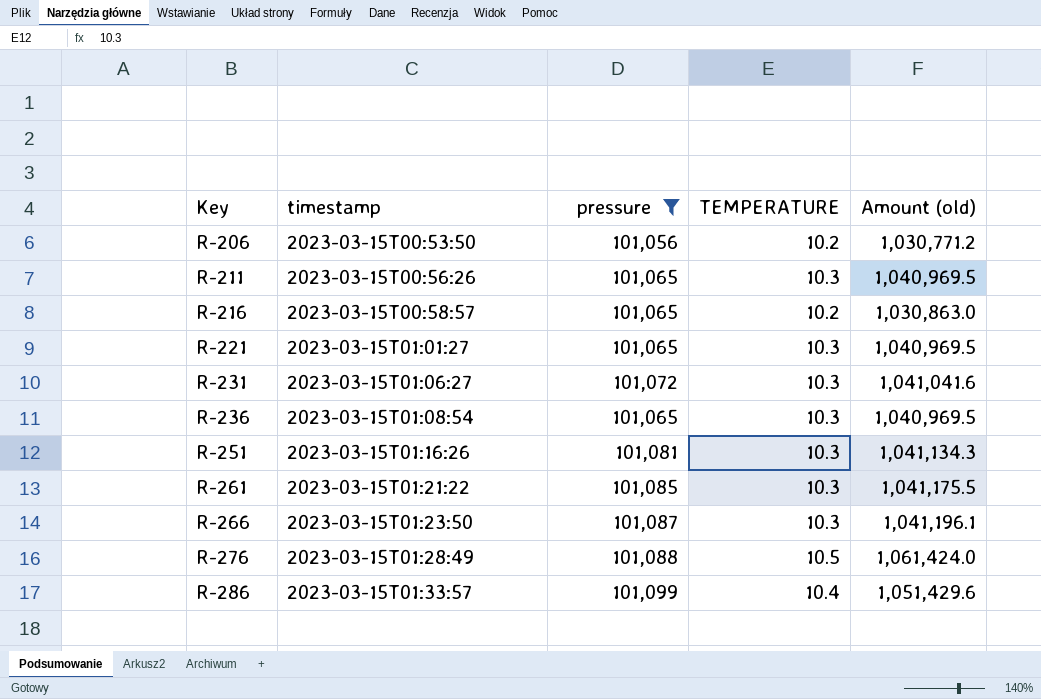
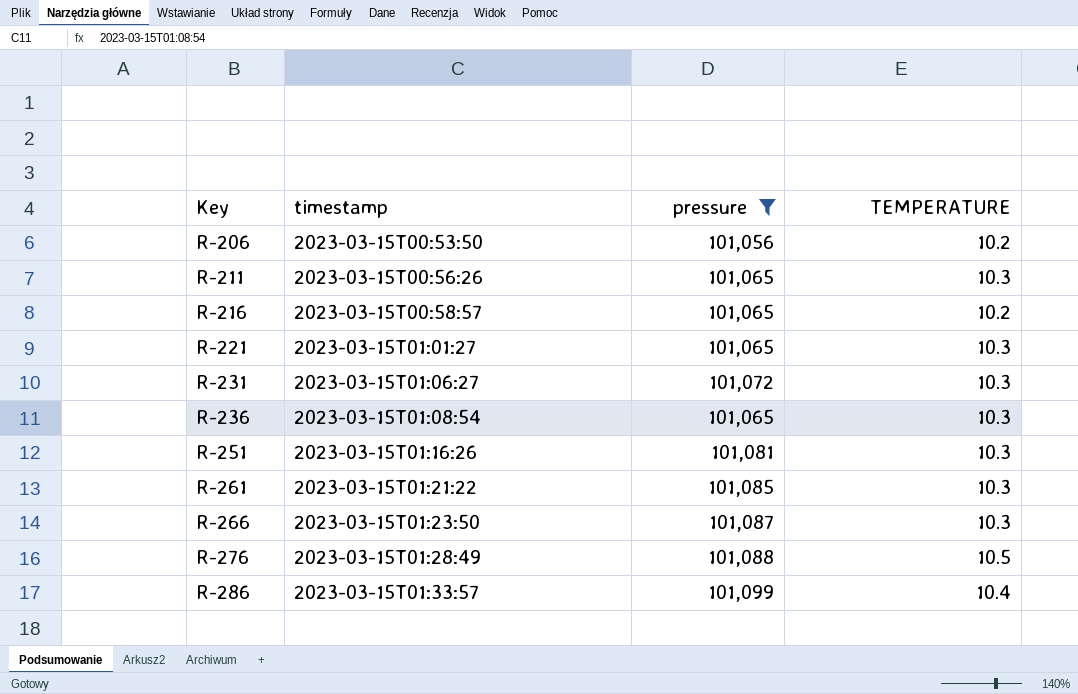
column Amount (old) | formula: [pressure] * [TEMPERATURE] -> none

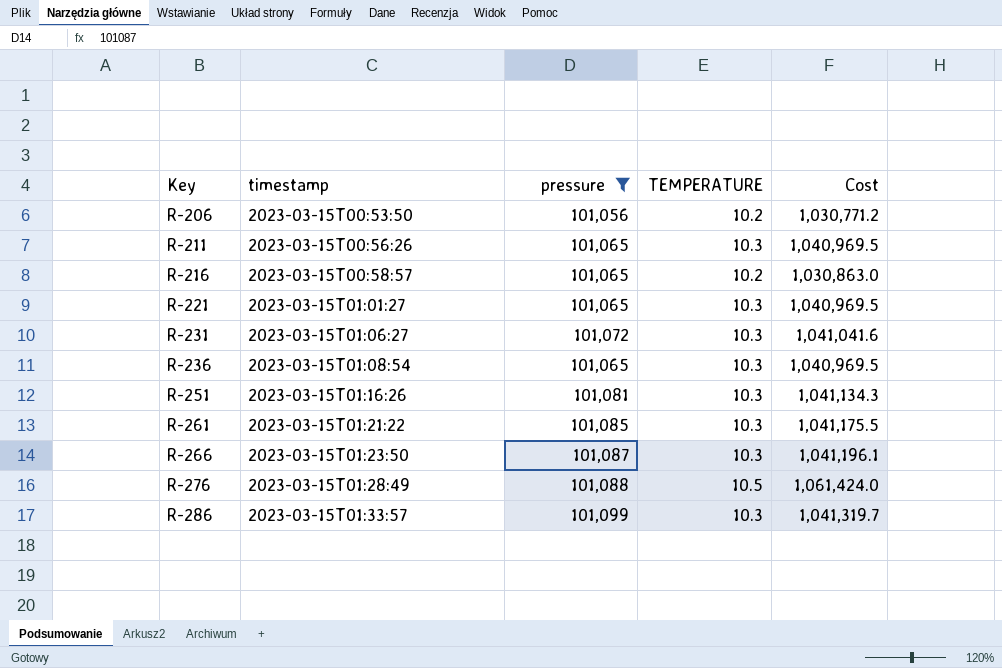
column Cost | formula: none -> [pressure] * [TEMPERATURE]
R-286 | TEMPERATURE: 10.4 -> 10.3

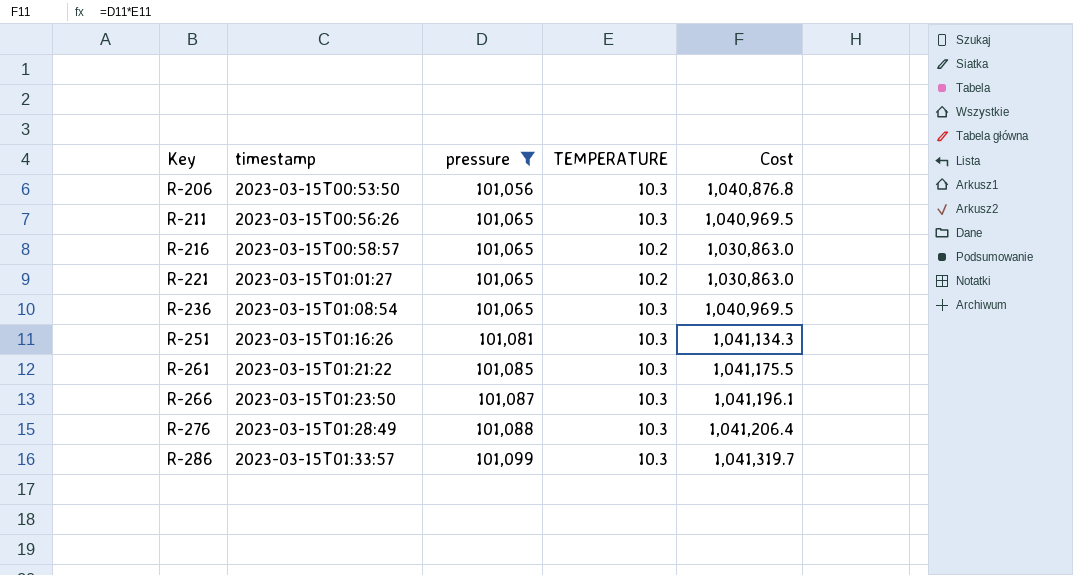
row R-231: 2023-03-15T01:06:27 | 101,072 | 10.3 | 1,041,041.6 -> none
R-206 | TEMPERATURE: 10.2 -> 10.3
R-206 | Cost: 1,030,771.2 -> 1,040,876.8
R-221 | TEMPERATURE: 10.3 -> 10.2
R-221 | Cost: 1,040,969.5 -> 1,030,863.0
R-276 | TEMPERATURE: 10.5 -> 10.3
R-276 | Cost: 1,061,424.0 -> 1,041,206.4

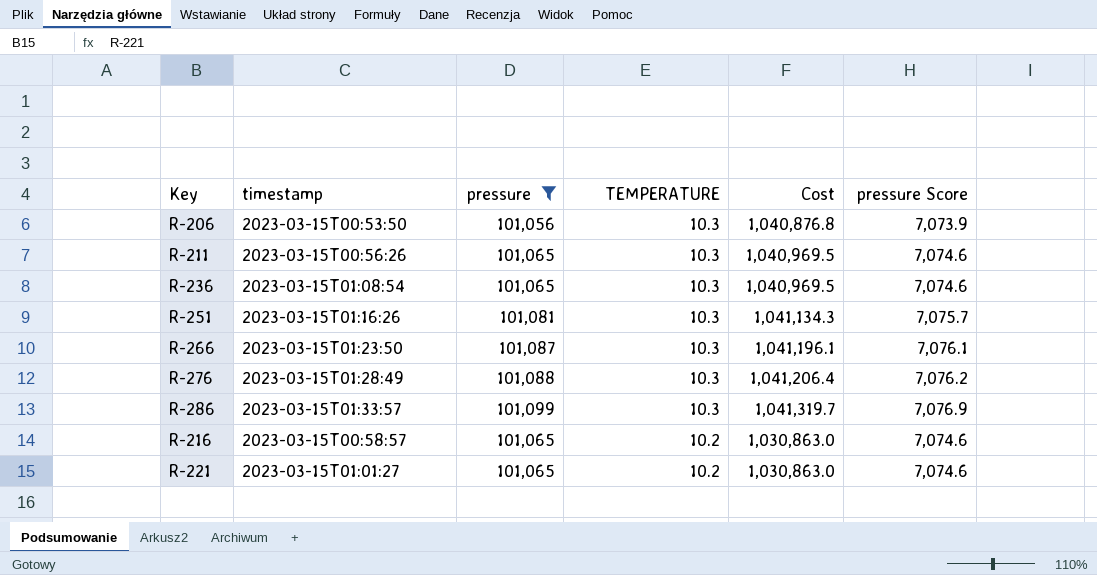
row order: Key ascending -> TEMPERATURE descending
column pressure Score | formula: none -> [pressure] * 0.07
row R-261: 2023-03-15T01:21:22 | 101,085 | 10.3 | 1,041,175.5 -> none

